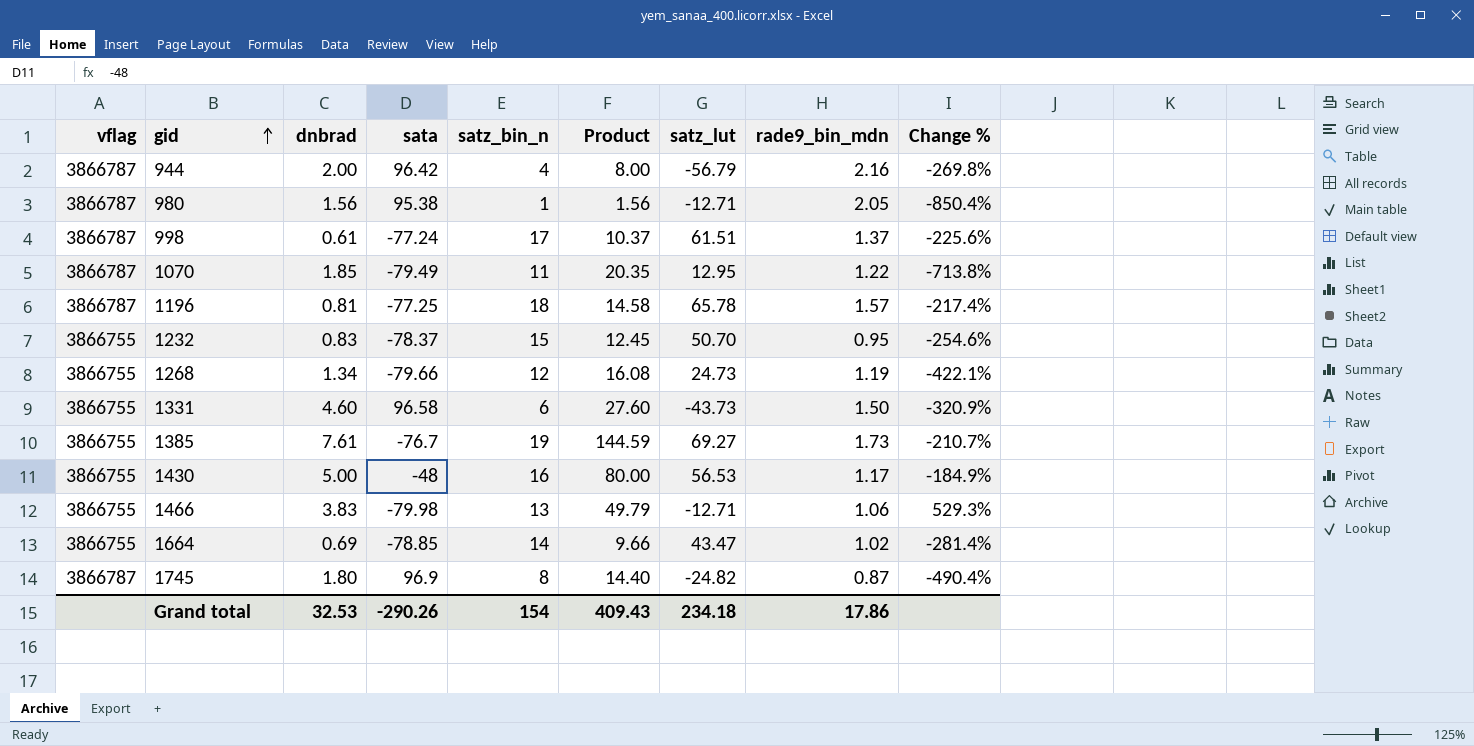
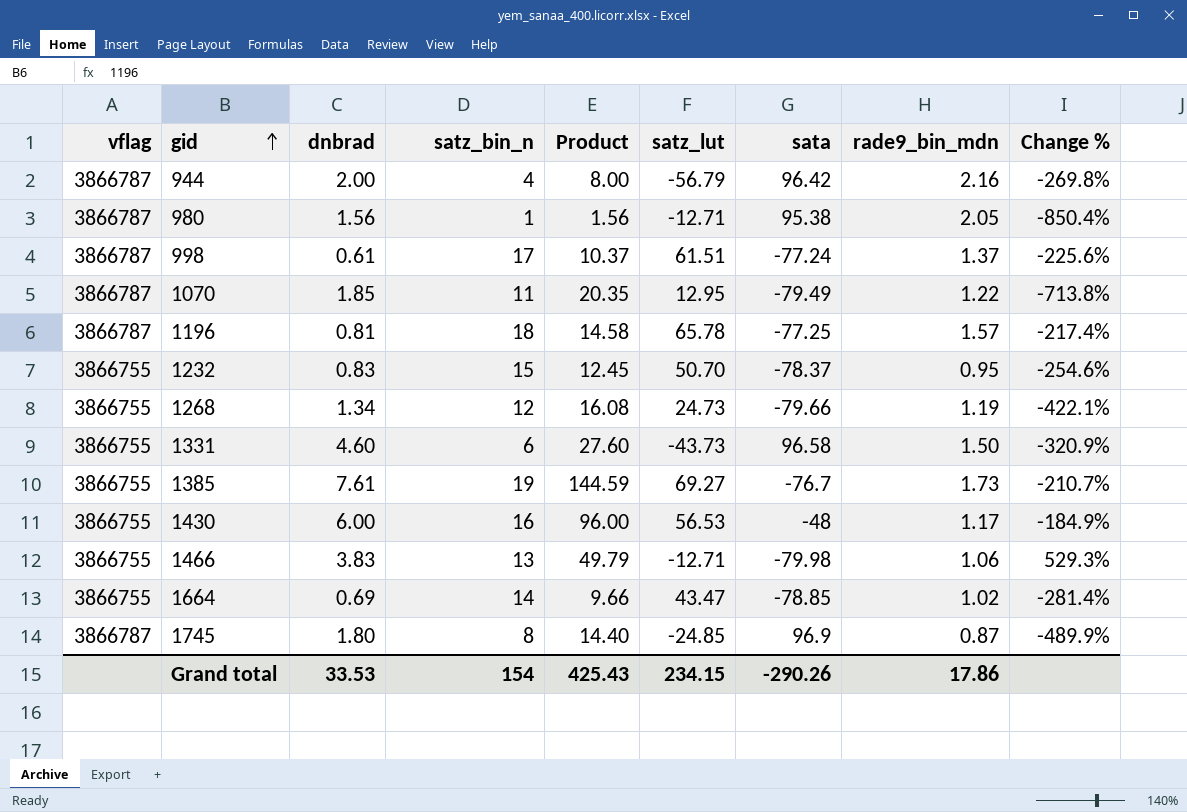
column sata | position: 4 -> 7
1430 | dnbrad: 5.00 -> 6.00
1430 | Product: 80.00 -> 96.00
1745 | satz_lut: -24.82 -> -24.85
1745 | Change %: -490.4% -> -489.9%
Grand total | dnbrad: 32.53 -> 33.53
Grand total | Product: 409.43 -> 425.43
Grand total | satz_lut: 234.18 -> 234.15

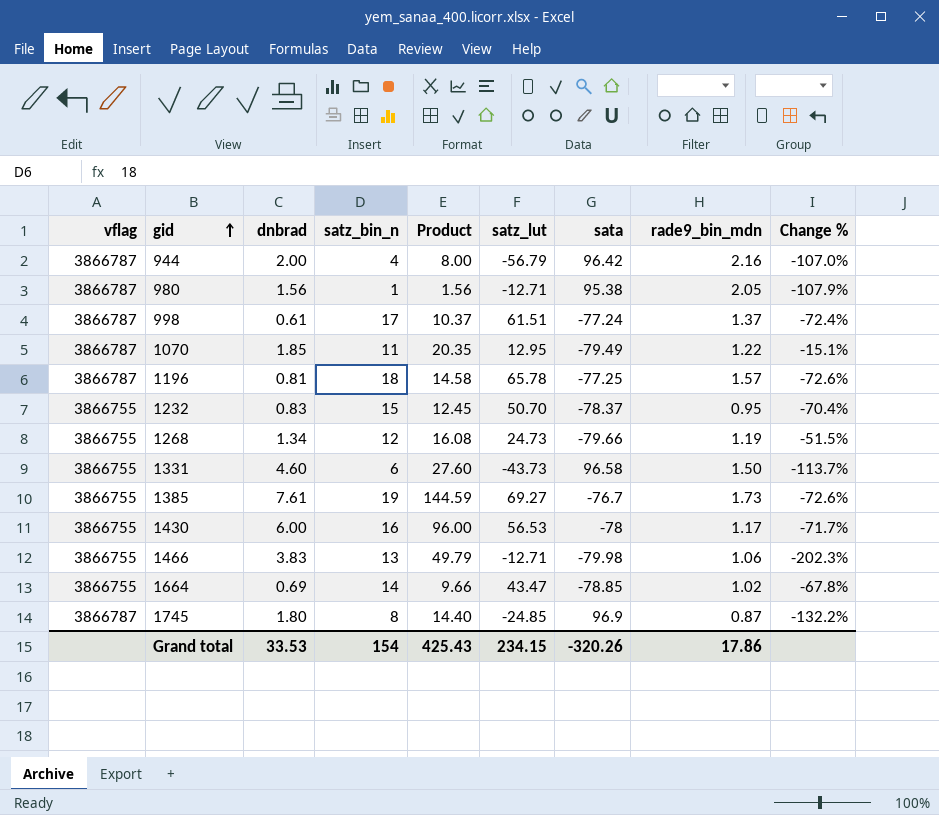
column Change % | formula: ([sata] - [satz_lut]) / [satz_lut] -> ([satz_bin_n] - [satz_lut]) / [satz_lut]
1430 | sata: -48 -> -78
Grand total | sata: -290.26 -> -320.26

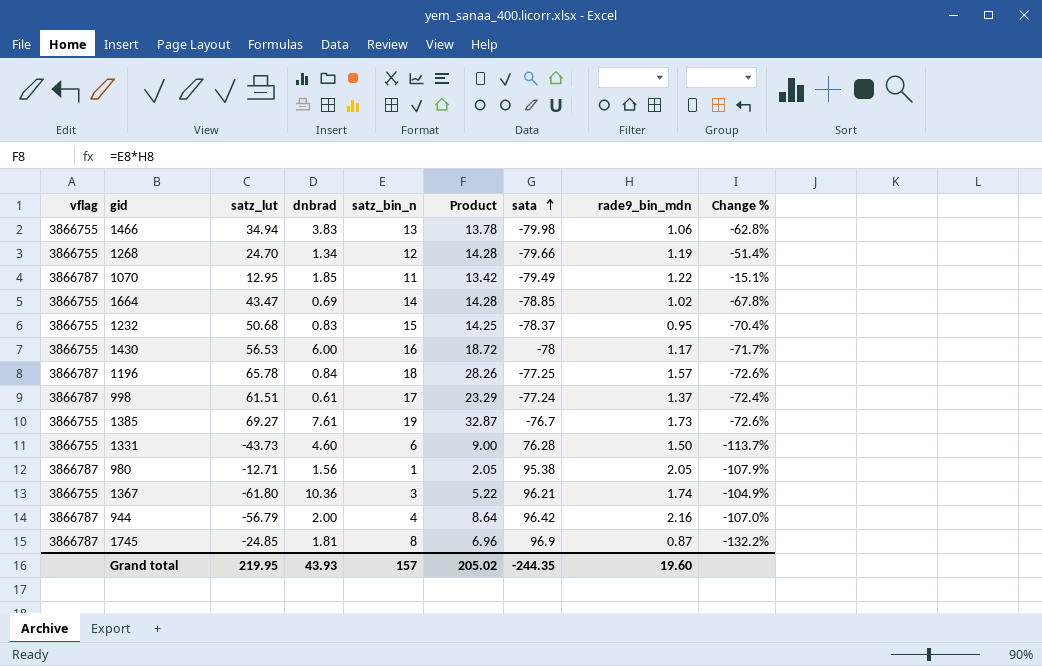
row order: gid ascending -> sata ascending
column satz_lut | position: 6 -> 3
column Product | formula: [dnbrad] * [satz_bin_n] -> [satz_bin_n] * [rade9_bin_mdn]
1466 | satz_lut: -12.71 -> 34.94
1466 | Change %: -202.3% -> -62.8%
1268 | satz_lut: 24.73 -> 24.70
1268 | Change %: -51.5% -> -51.4%
1232 | satz_lut: 50.70 -> 50.68
1196 | dnbrad: 0.81 -> 0.84
1331 | sata: 96.58 -> 76.28
row 1367: none -> 3866755 | -61.80 | 10.36 | 3 | 5.22 | 96.21 | 1.74 | -104.9%
1745 | dnbrad: 1.80 -> 1.81
Grand total | satz_lut: 234.15 -> 219.95
Grand total | dnbrad: 33.53 -> 43.93
Grand total | satz_bin_n: 154 -> 157
Grand total | Product: 425.43 -> 205.02
Grand total | sata: -320.26 -> -244.35
Grand total | rade9_bin_mdn: 17.86 -> 19.60

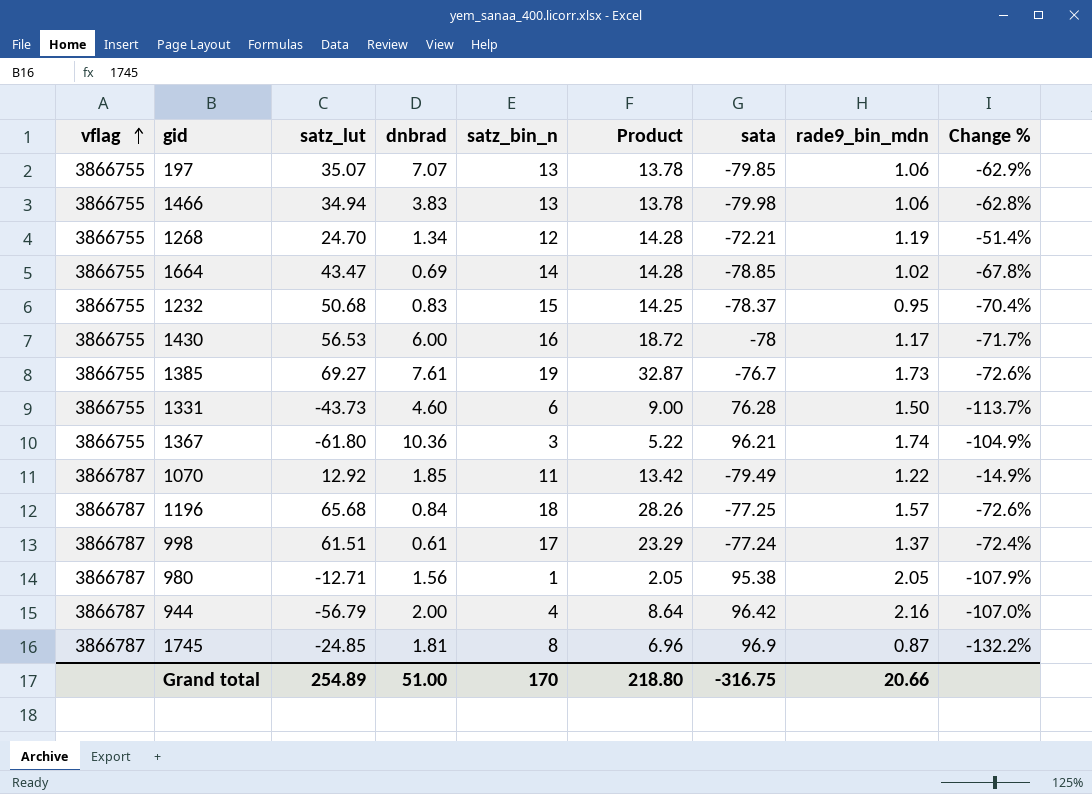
row order: sata ascending -> vflag ascending
row 197: none -> 3866755 | 35.07 | 7.07 | 13 | 13.78 | -79.85 | 1.06 | -62.9%
1268 | sata: -79.66 -> -72.21
1070 | satz_lut: 12.95 -> 12.92
1070 | Change %: -15.1% -> -14.9%
1196 | satz_lut: 65.78 -> 65.68
Grand total | satz_lut: 219.95 -> 254.89
Grand total | dnbrad: 43.93 -> 51.00
Grand total | satz_bin_n: 157 -> 170
Grand total | Product: 205.02 -> 218.80
Grand total | sata: -244.35 -> -316.75
Grand total | rade9_bin_mdn: 19.60 -> 20.66

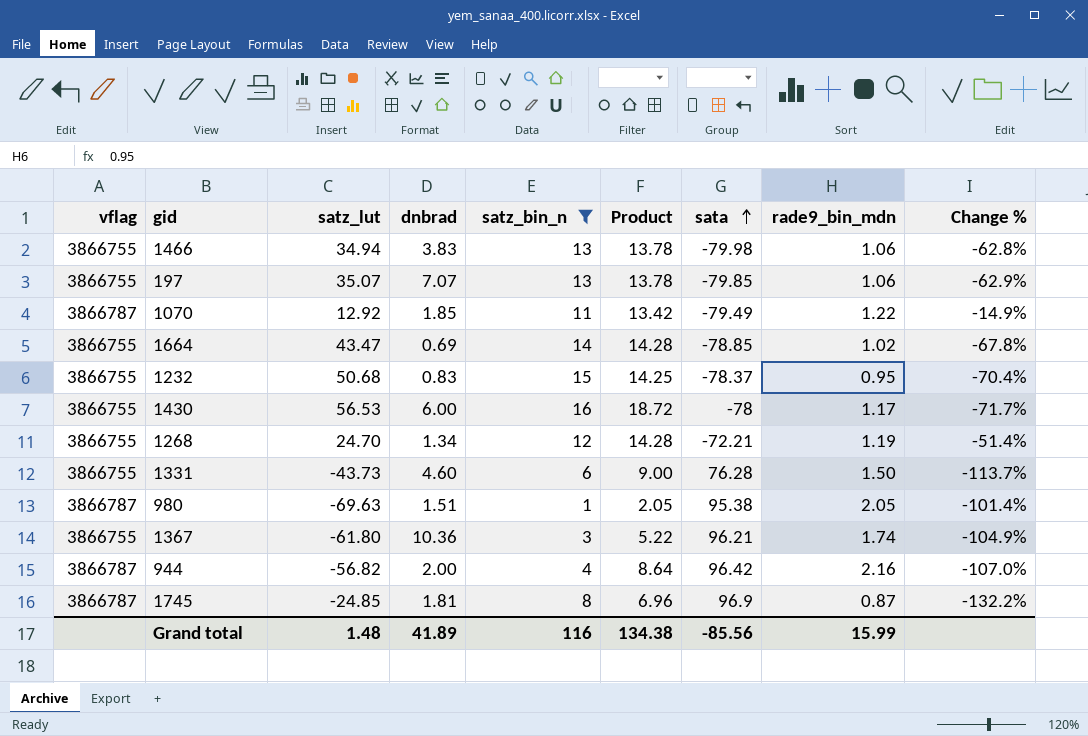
filter: none -> satz_bin_n <= 16
row order: vflag ascending -> sata ascending
980 | satz_lut: -12.71 -> -69.63
980 | dnbrad: 1.56 -> 1.51
980 | Change %: -107.9% -> -101.4%
944 | satz_lut: -56.79 -> -56.82
Grand total | satz_lut: 254.89 -> 1.48
Grand total | dnbrad: 51.00 -> 41.89
Grand total | satz_bin_n: 170 -> 116
Grand total | Product: 218.80 -> 134.38
Grand total | sata: -316.75 -> -85.56
Grand total | rade9_bin_mdn: 20.66 -> 15.99

